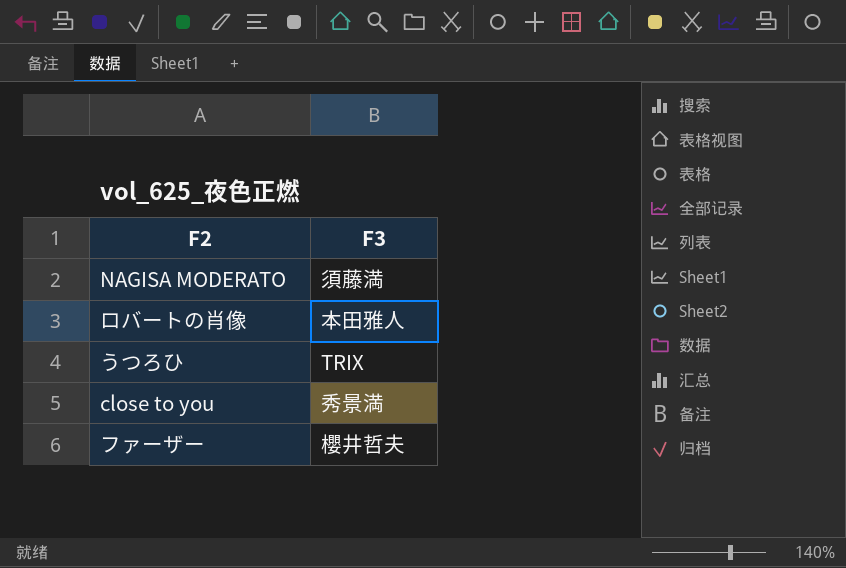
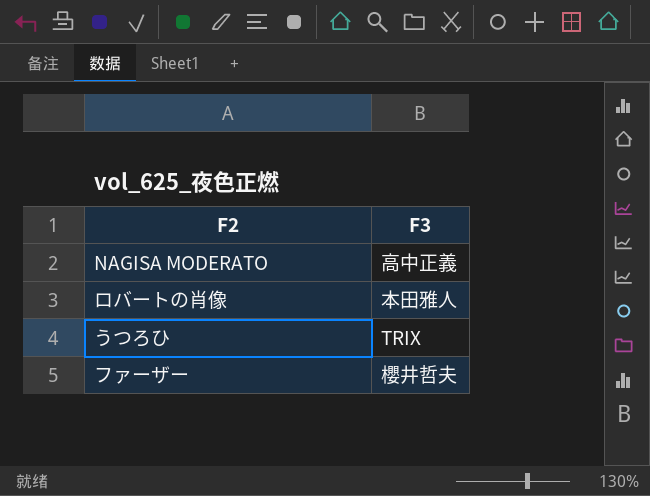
row close to you: 秀景満 -> none
NAGISA MODERATO | F3: 須藤満 -> 高中正義

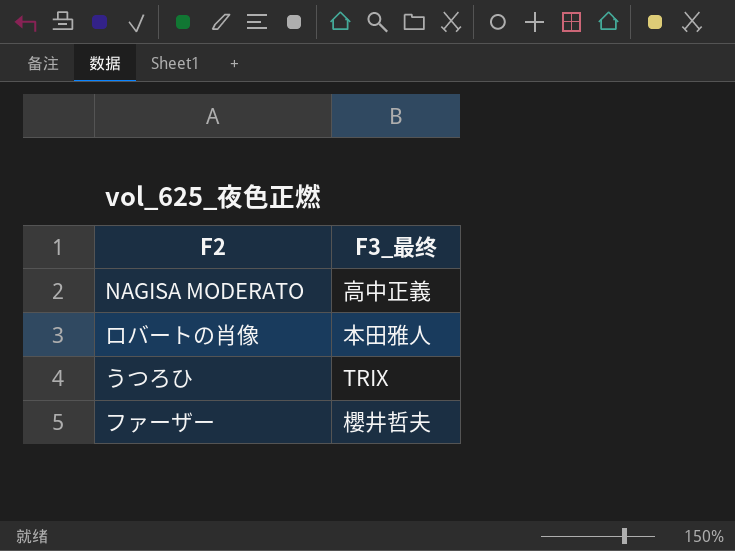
column name: F3 -> F3_最终

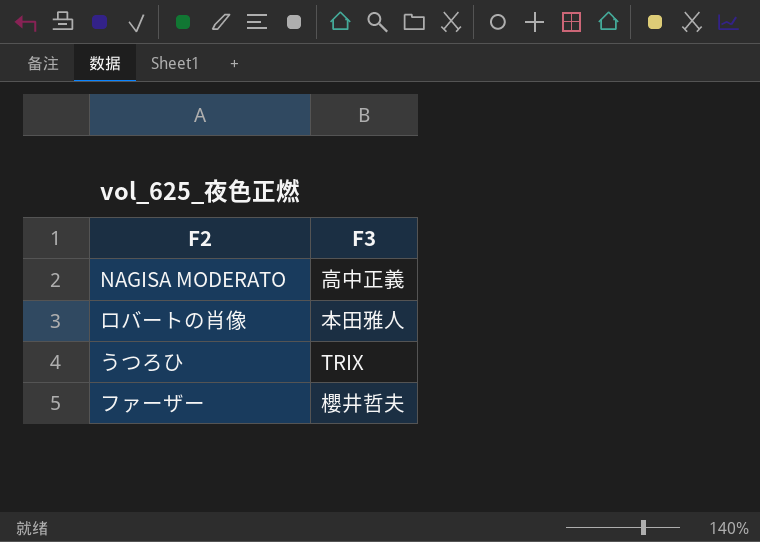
column name: F3_最终 -> F3

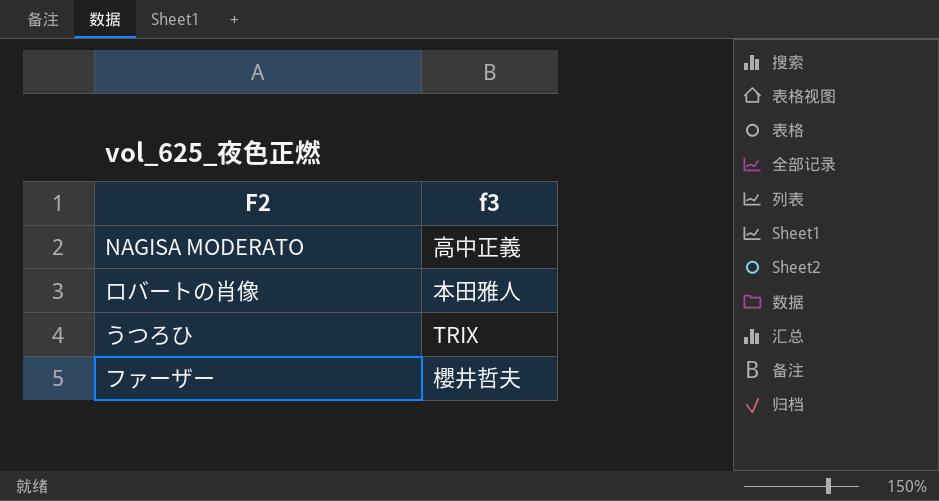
column name: F3 -> f3

